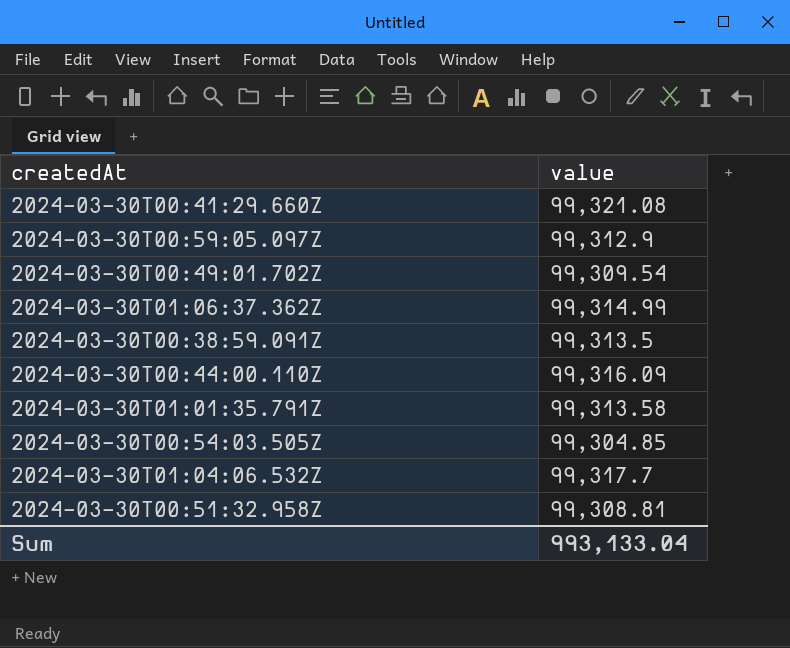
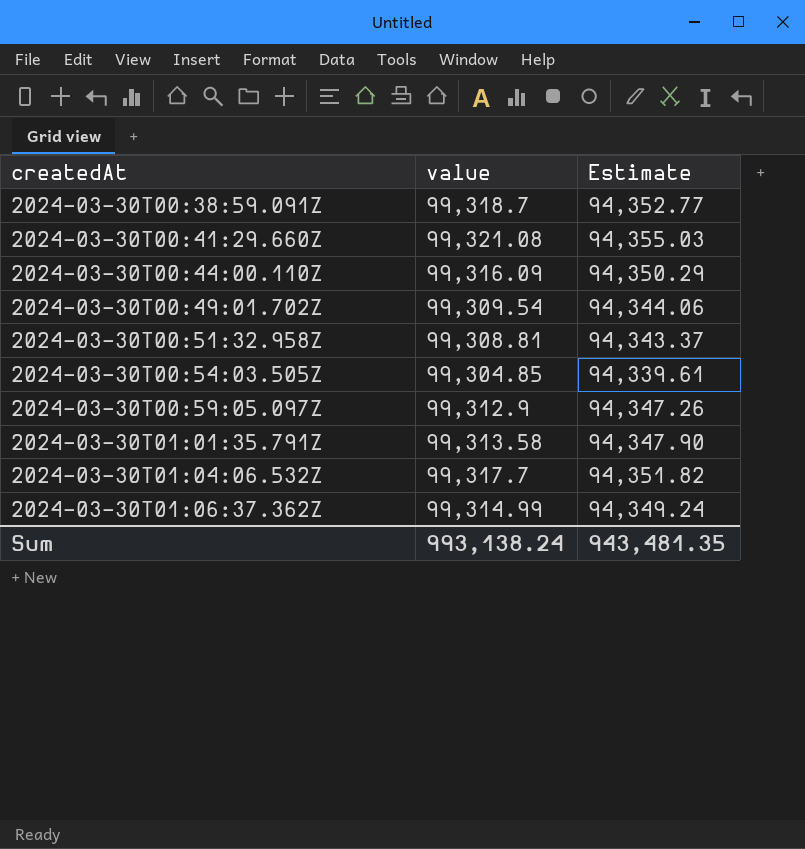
row order: none -> createdAt ascending
column Estimate | formula: none -> [value] * 0.95
2024-03-30T00:38:59.091Z | value: 99,313.5 -> 99,318.7
Sum | value: 993,133.04 -> 993,138.24

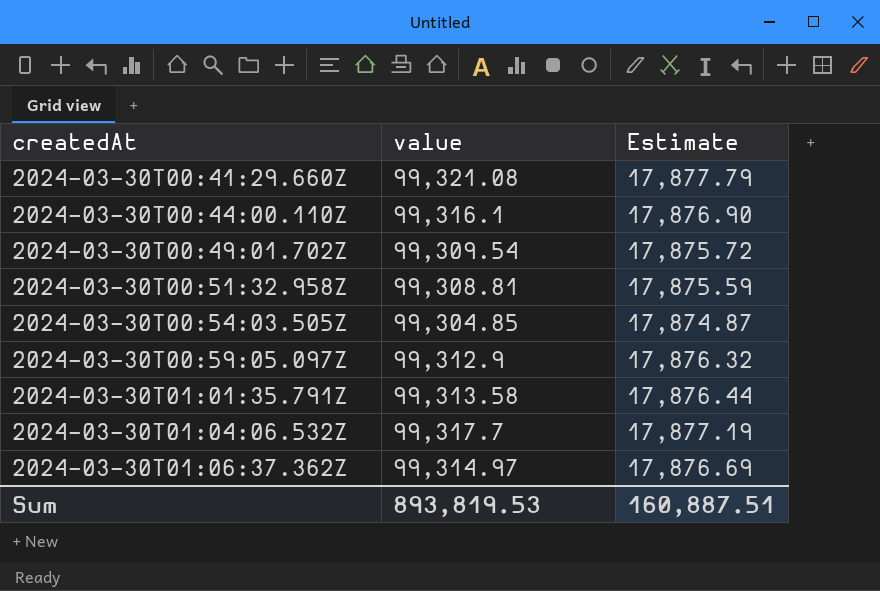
column Estimate | formula: [value] * 0.95 -> [value] * 0.18
row 2024-03-30T00:38:59.091Z: 99,318.7 | 94,352.77 -> none
2024-03-30T00:44:00.110Z | value: 99,316.09 -> 99,316.1
2024-03-30T01:06:37.362Z | value: 99,314.99 -> 99,314.97
Sum | value: 993,138.24 -> 893,819.53
Sum | Estimate: 943,481.35 -> 160,887.51

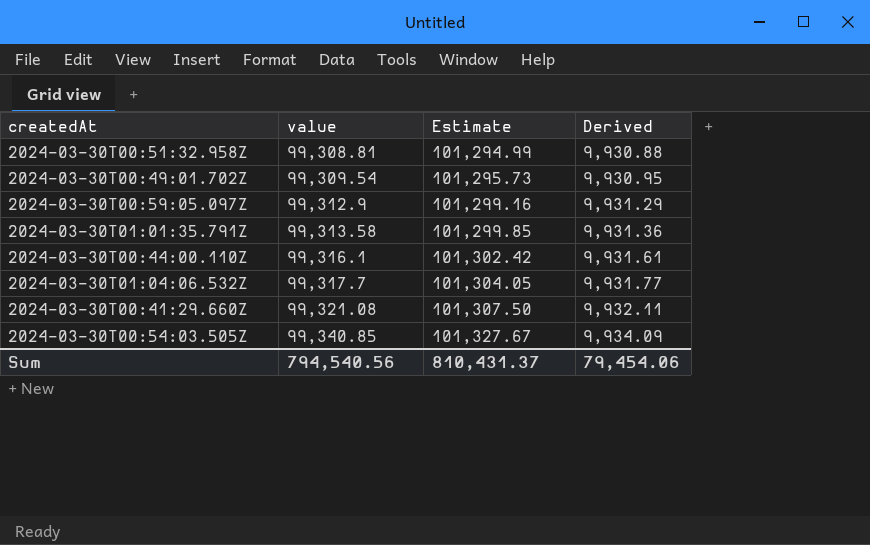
row order: createdAt ascending -> value ascending
column Estimate | formula: [value] * 0.18 -> [value] * 1.02
column Derived | formula: none -> [value] * 0.1
row 2024-03-30T01:06:37.362Z: 99,314.97 | 17,876.69 -> none
2024-03-30T00:54:03.505Z | value: 99,304.85 -> 99,340.85
Sum | value: 893,819.53 -> 794,540.56
Sum | Estimate: 160,887.51 -> 810,431.37

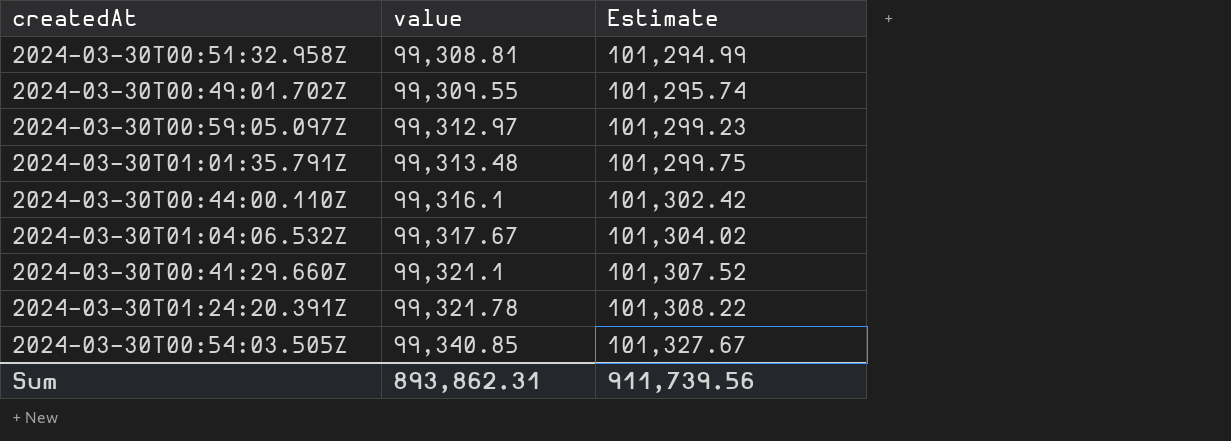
column Derived | formula: [value] * 0.1 -> none
2024-03-30T00:49:01.702Z | value: 99,309.54 -> 99,309.55
2024-03-30T00:49:01.702Z | Estimate: 101,295.73 -> 101,295.74
2024-03-30T00:59:05.097Z | value: 99,312.9 -> 99,312.97
2024-03-30T00:59:05.097Z | Estimate: 101,299.16 -> 101,299.23
2024-03-30T01:01:35.791Z | value: 99,313.58 -> 99,313.48
2024-03-30T01:01:35.791Z | Estimate: 101,299.85 -> 101,299.75
2024-03-30T01:04:06.532Z | value: 99,317.7 -> 99,317.67
2024-03-30T01:04:06.532Z | Estimate: 101,304.05 -> 101,304.02
2024-03-30T00:41:29.660Z | value: 99,321.08 -> 99,321.1
2024-03-30T00:41:29.660Z | Estimate: 101,307.50 -> 101,307.52
row 2024-03-30T01:24:20.391Z: none -> 99,321.78 | 101,308.22
Sum | value: 794,540.56 -> 893,862.31
Sum | Estimate: 810,431.37 -> 911,739.56

